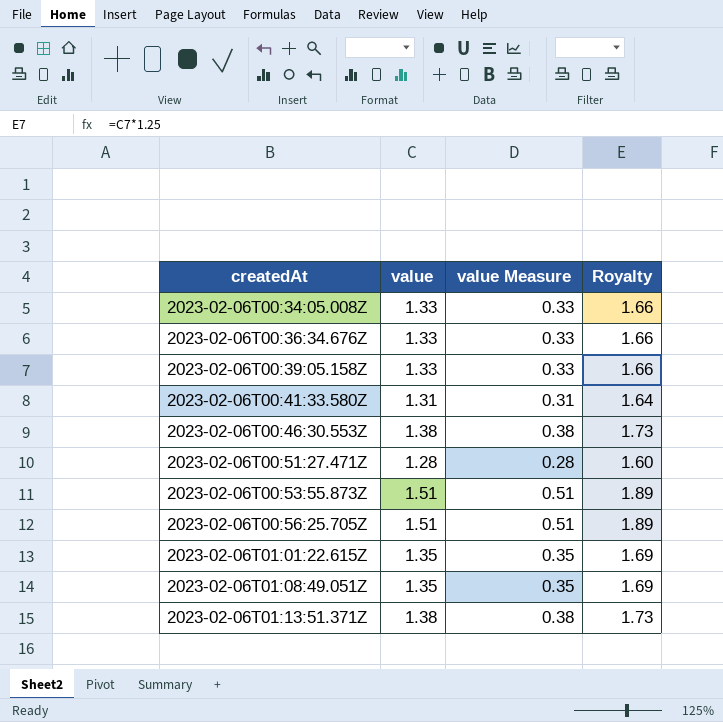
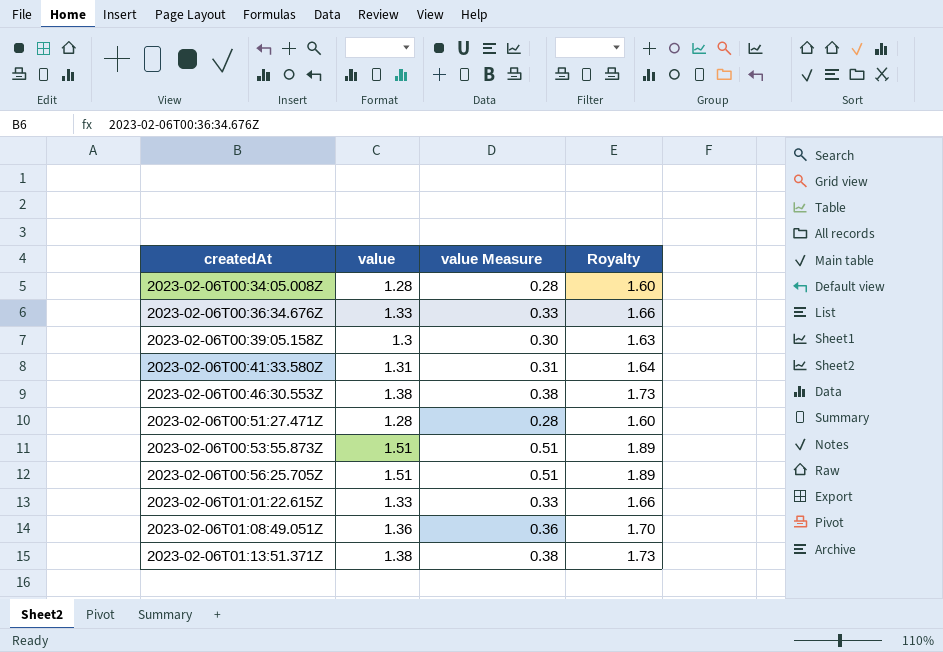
2023-02-06T00:34:05.008Z | value: 1.33 -> 1.28
2023-02-06T00:34:05.008Z | value Measure: 0.33 -> 0.28
2023-02-06T00:34:05.008Z | Royalty: 1.66 -> 1.60
2023-02-06T00:39:05.158Z | value: 1.33 -> 1.3
2023-02-06T00:39:05.158Z | value Measure: 0.33 -> 0.30
2023-02-06T00:39:05.158Z | Royalty: 1.66 -> 1.63
2023-02-06T01:01:22.615Z | value: 1.35 -> 1.33
2023-02-06T01:01:22.615Z | value Measure: 0.35 -> 0.33
2023-02-06T01:01:22.615Z | Royalty: 1.69 -> 1.66
2023-02-06T01:08:49.051Z | value: 1.35 -> 1.36
2023-02-06T01:08:49.051Z | value Measure: 0.35 -> 0.36
2023-02-06T01:08:49.051Z | Royalty: 1.69 -> 1.70

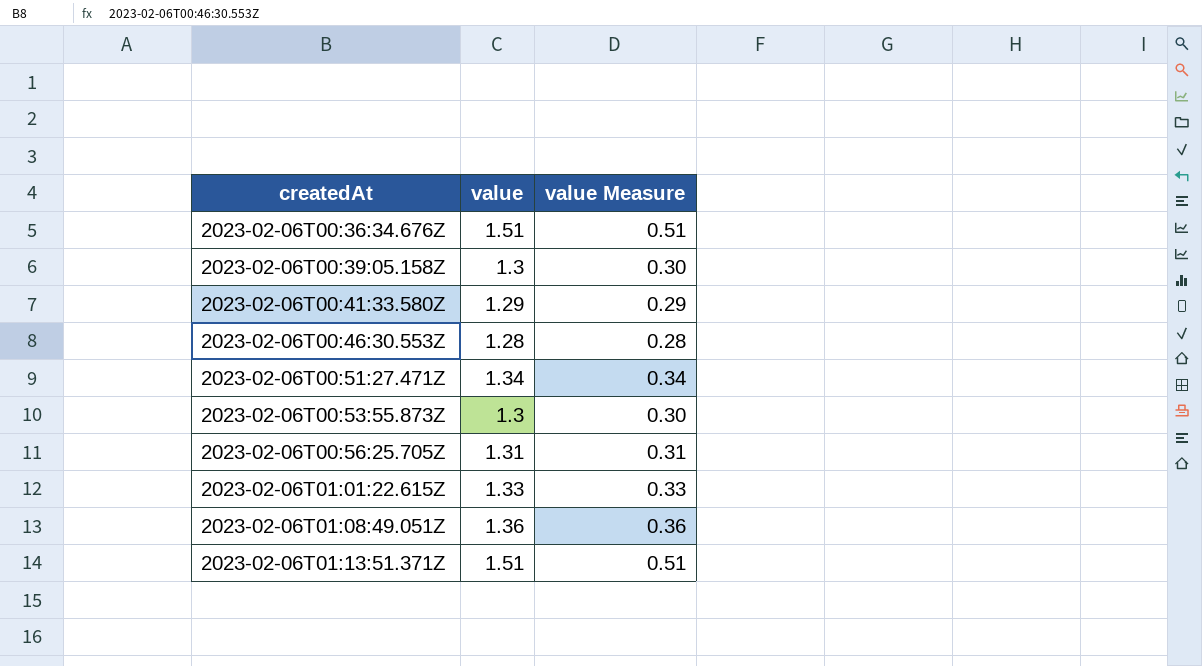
column Royalty | formula: [value] * 1.25 -> none
row 2023-02-06T00:34:05.008Z: 1.28 | 0.28 | 1.60 -> none
2023-02-06T00:36:34.676Z | value: 1.33 -> 1.51
2023-02-06T00:36:34.676Z | value Measure: 0.33 -> 0.51
2023-02-06T00:41:33.580Z | value: 1.31 -> 1.29
2023-02-06T00:41:33.580Z | value Measure: 0.31 -> 0.29
2023-02-06T00:46:30.553Z | value: 1.38 -> 1.28
2023-02-06T00:46:30.553Z | value Measure: 0.38 -> 0.28
2023-02-06T00:51:27.471Z | value: 1.28 -> 1.34
2023-02-06T00:51:27.471Z | value Measure: 0.28 -> 0.34
2023-02-06T00:53:55.873Z | value: 1.51 -> 1.3
2023-02-06T00:53:55.873Z | value Measure: 0.51 -> 0.30
2023-02-06T00:56:25.705Z | value: 1.51 -> 1.31
2023-02-06T00:56:25.705Z | value Measure: 0.51 -> 0.31
2023-02-06T01:13:51.371Z | value: 1.38 -> 1.51
2023-02-06T01:13:51.371Z | value Measure: 0.38 -> 0.51

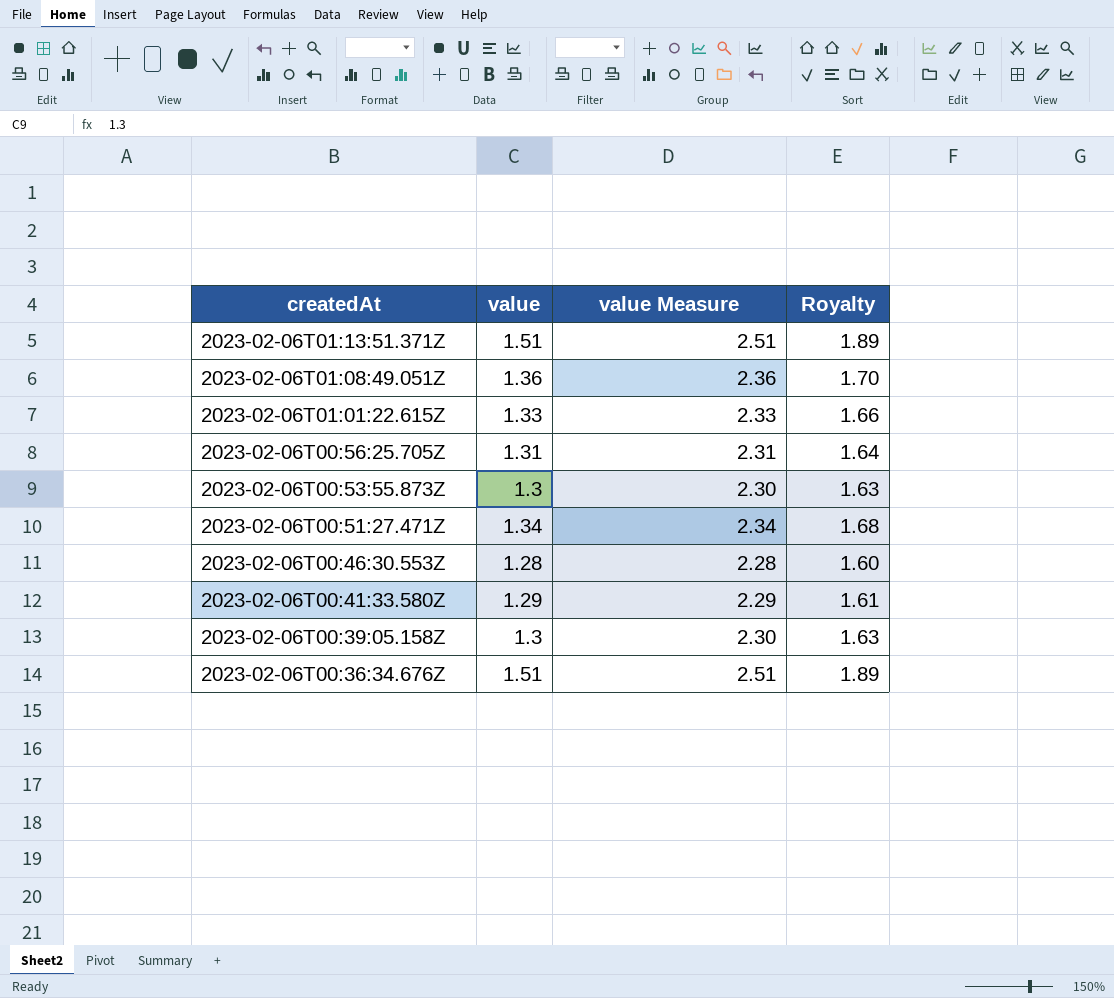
row order: createdAt ascending -> createdAt descending
column value Measure | formula: [value] - 1 -> [value] + 1
column Royalty | formula: none -> [value] * 1.25

